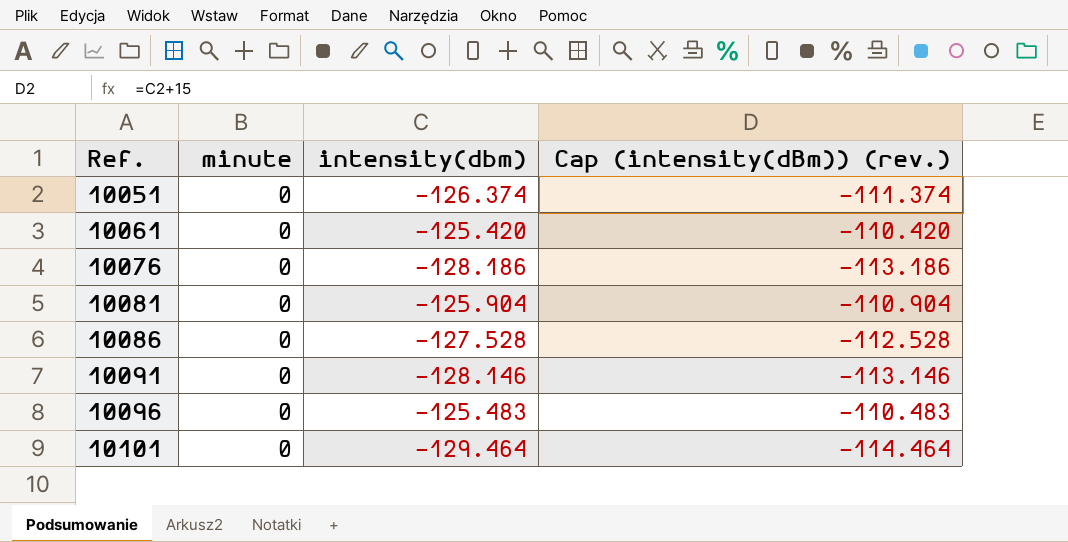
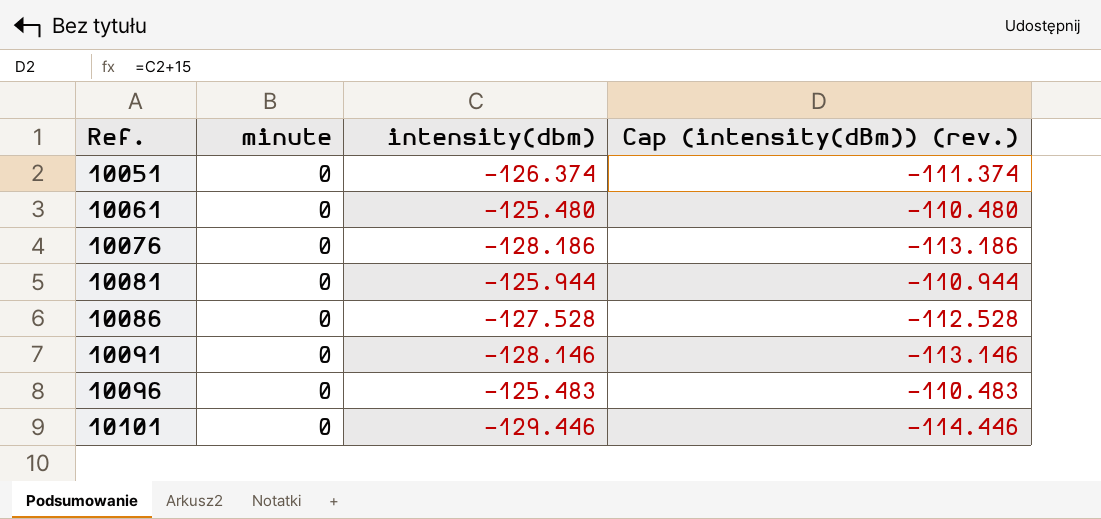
10061 | intensity(dbm): -125.420 -> -125.480
10061 | Cap (intensity(dBm)) (rev.): -110.420 -> -110.480
10081 | intensity(dbm): -125.904 -> -125.944
10081 | Cap (intensity(dBm)) (rev.): -110.904 -> -110.944
10101 | intensity(dbm): -129.464 -> -129.446
10101 | Cap (intensity(dBm)) (rev.): -114.464 -> -114.446

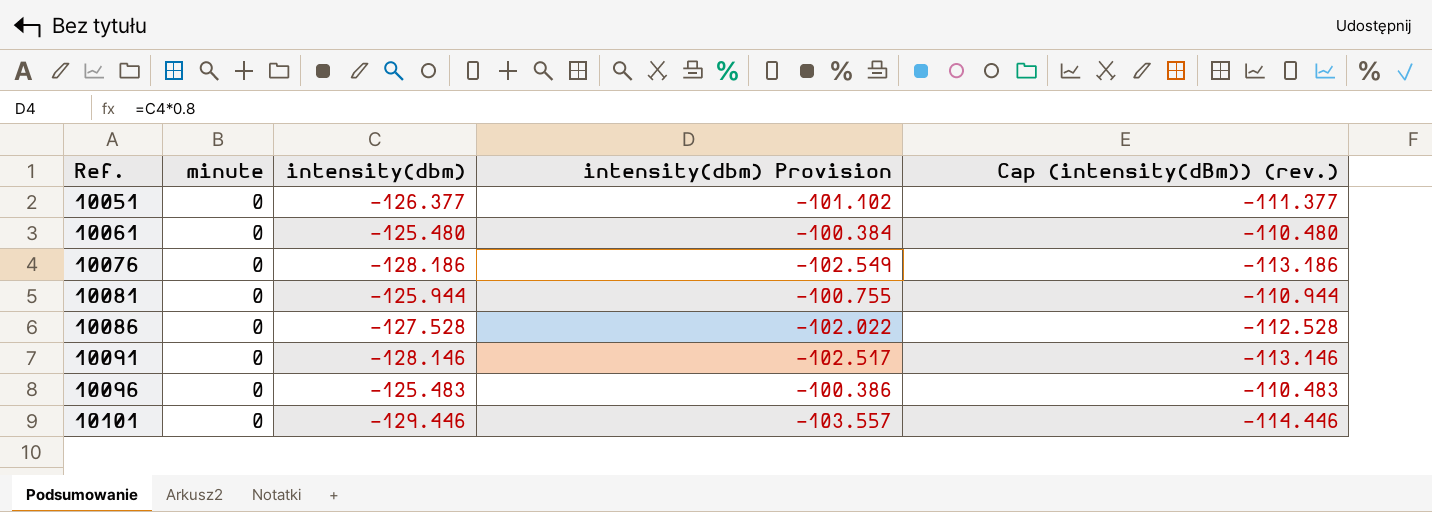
column intensity(dbm) Provision | formula: none -> [intensity(dbm)] * 0.8
10051 | intensity(dbm): -126.374 -> -126.377
10051 | Cap (intensity(dBm)) (rev.): -111.374 -> -111.377

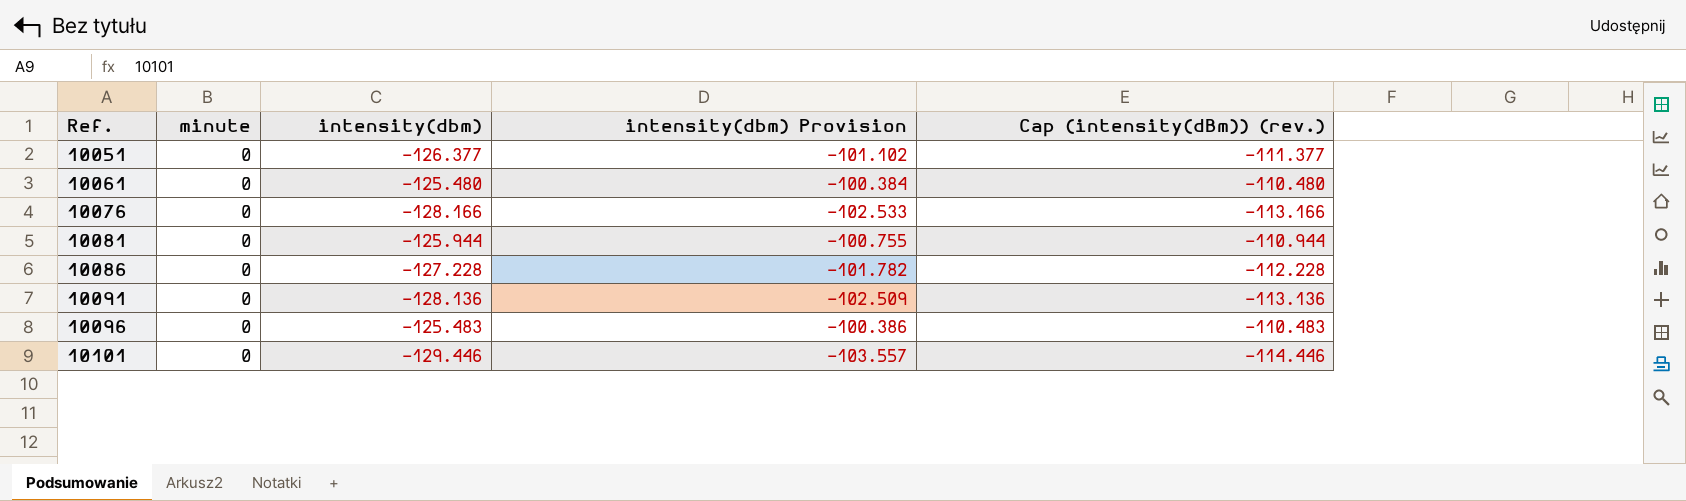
10076 | intensity(dbm): -128.186 -> -128.166
10076 | intensity(dbm) Provision: -102.549 -> -102.533
10076 | Cap (intensity(dBm)) (rev.): -113.186 -> -113.166
10086 | intensity(dbm): -127.528 -> -127.228
10086 | intensity(dbm) Provision: -102.022 -> -101.782
10086 | Cap (intensity(dBm)) (rev.): -112.528 -> -112.228
10091 | intensity(dbm): -128.146 -> -128.136
10091 | intensity(dbm) Provision: -102.517 -> -102.509
10091 | Cap (intensity(dBm)) (rev.): -113.146 -> -113.136

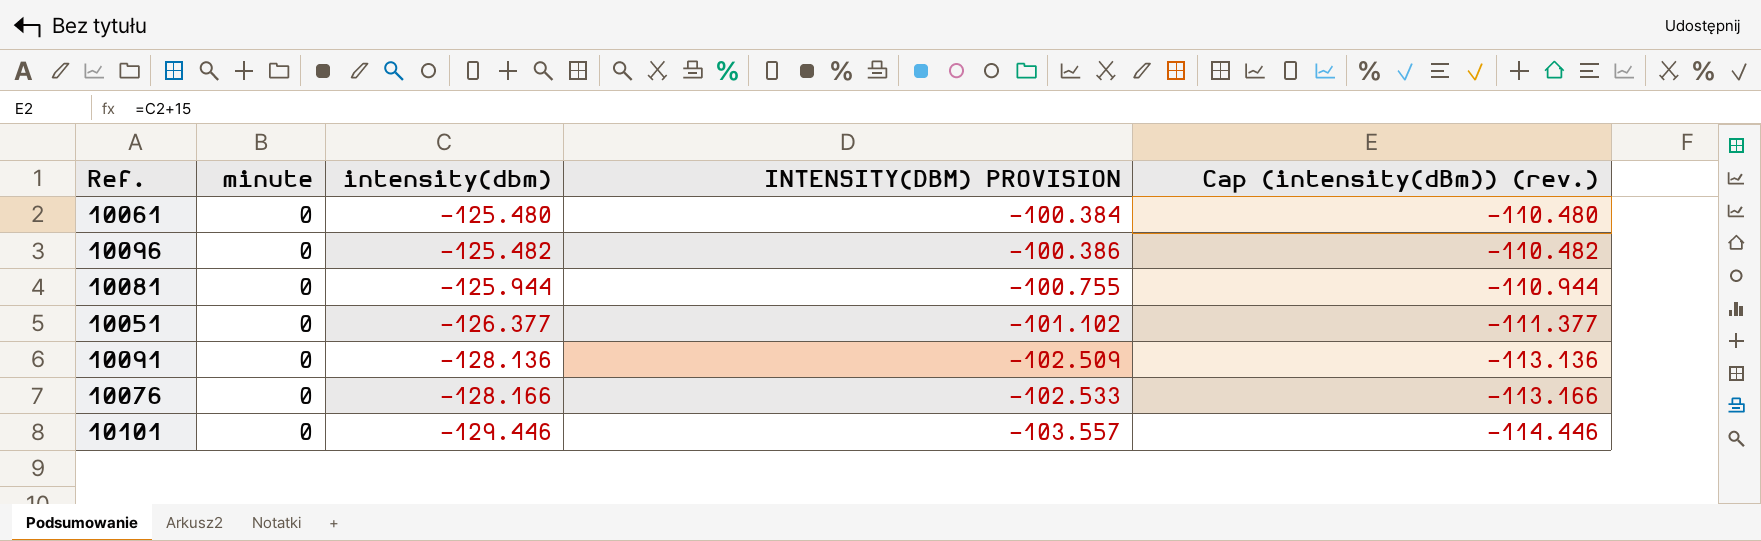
row order: Ref. ascending -> intensity(dbm) descending
column name: intensity(dbm) Provision -> INTENSITY(DBM) PROVISION
row 10086: 0 | -127.228 | -101.782 | -112.228 -> none
10096 | intensity(dbm): -125.483 -> -125.482
10096 | Cap (intensity(dBm)) (rev.): -110.483 -> -110.482

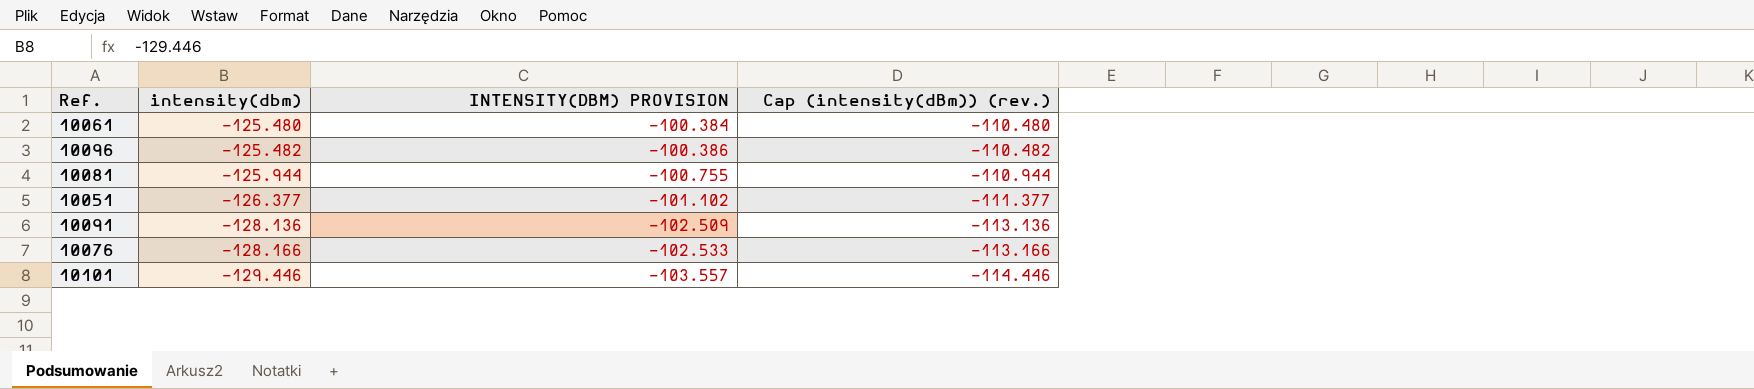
column minute | position: 2 -> none

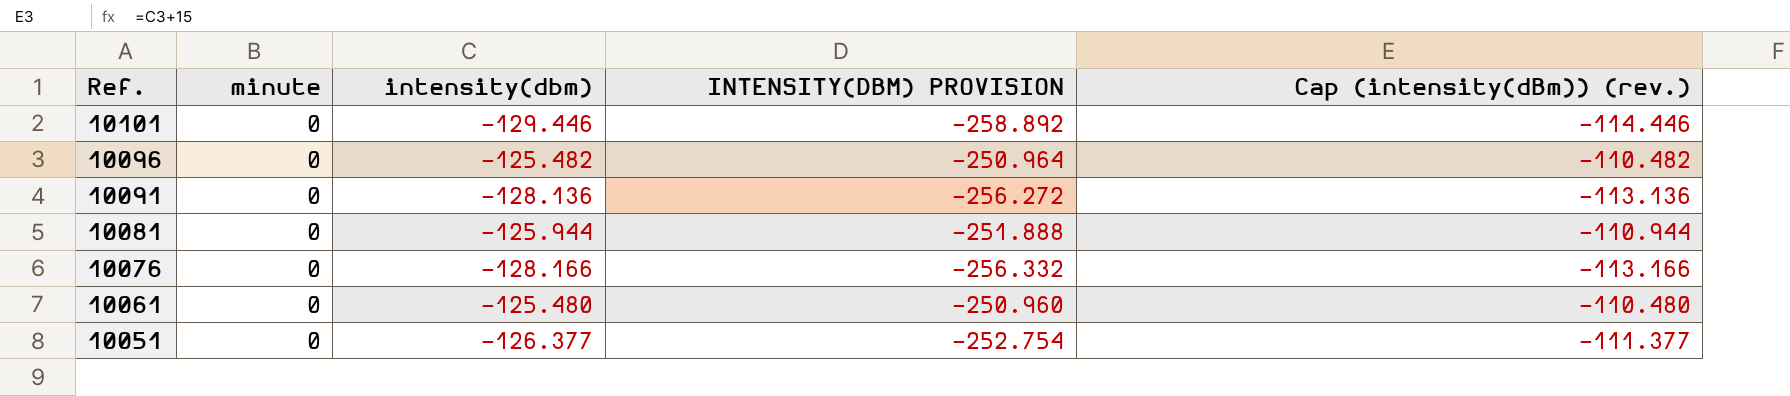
row order: intensity(dbm) descending -> Ref. descending
column minute | position: none -> 2
column INTENSITY(DBM) PROVISION | formula: [intensity(dbm)] * 0.8 -> [intensity(dbm)] * 2

